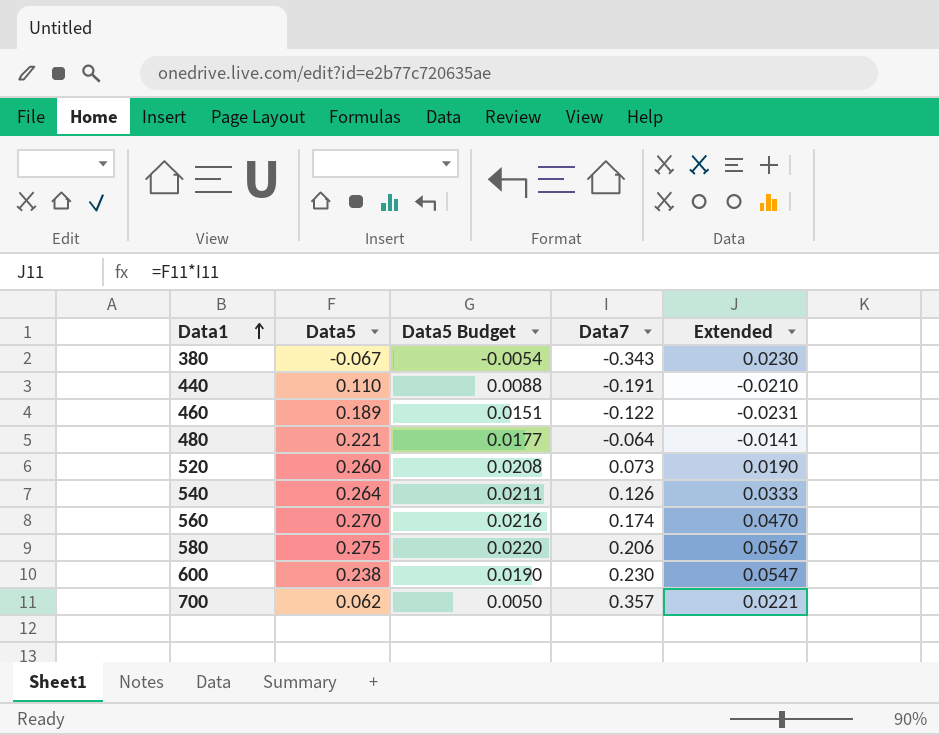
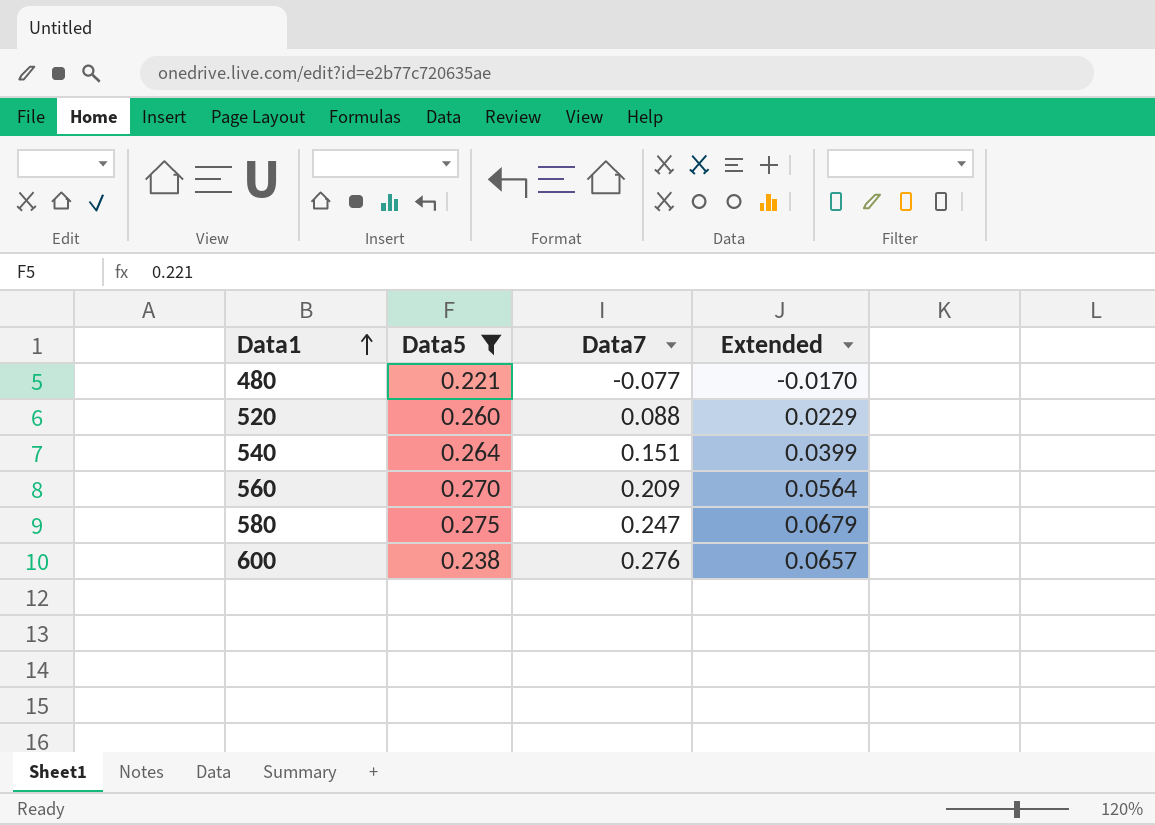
filter: none -> Data5 >= 0.221
column Data5 Budget | formula: [Data5] * 0.08 -> none
480 | Data7: -0.064 -> -0.077
480 | Extended: -0.0141 -> -0.0170
520 | Data7: 0.073 -> 0.088
520 | Extended: 0.0190 -> 0.0229
540 | Data7: 0.126 -> 0.151
540 | Extended: 0.0333 -> 0.0399
560 | Data7: 0.174 -> 0.209
560 | Extended: 0.0470 -> 0.0564
580 | Data7: 0.206 -> 0.247
580 | Extended: 0.0567 -> 0.0679
600 | Data7: 0.230 -> 0.276
600 | Extended: 0.0547 -> 0.0657

